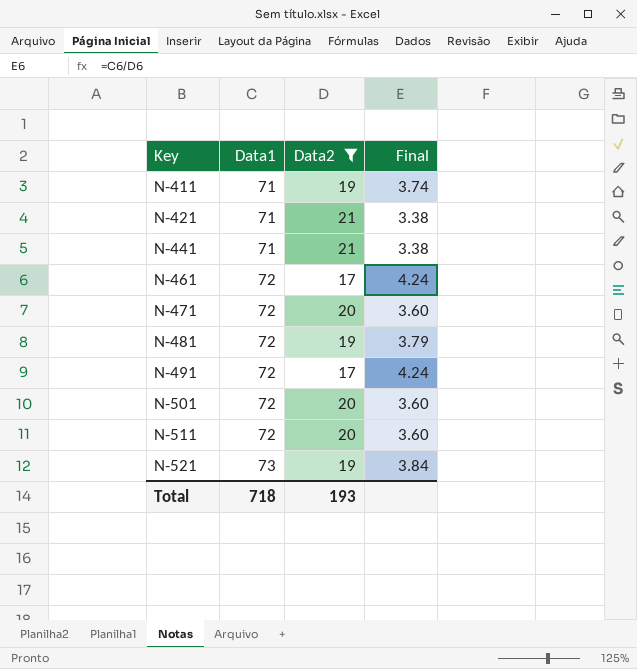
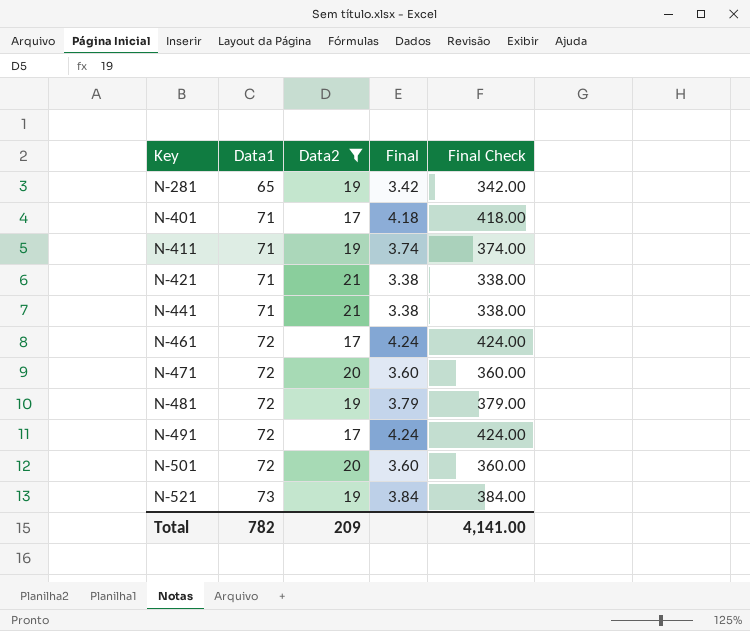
column Final Check | formula: none -> [Final] * 100
row N-511: 72 | 20 | 3.60 -> none
row N-281: none -> 65 | 19 | 3.42 | 342.00
row N-401: none -> 71 | 17 | 4.18 | 418.00
Total | Data1: 718 -> 782
Total | Data2: 193 -> 209

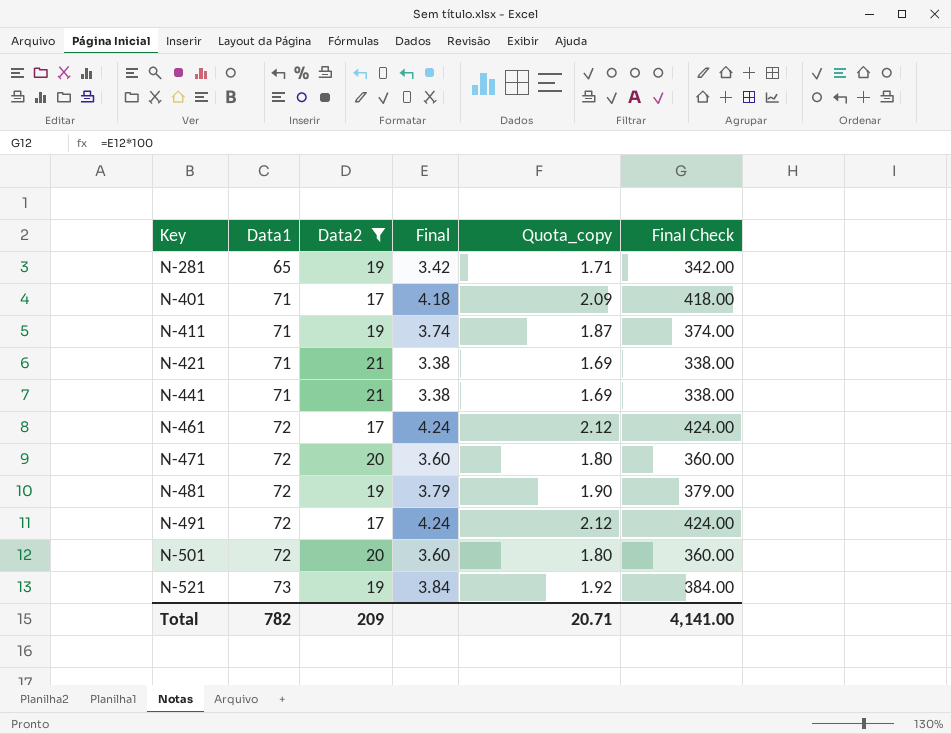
column Quota_copy | formula: none -> [Final] * 0.5

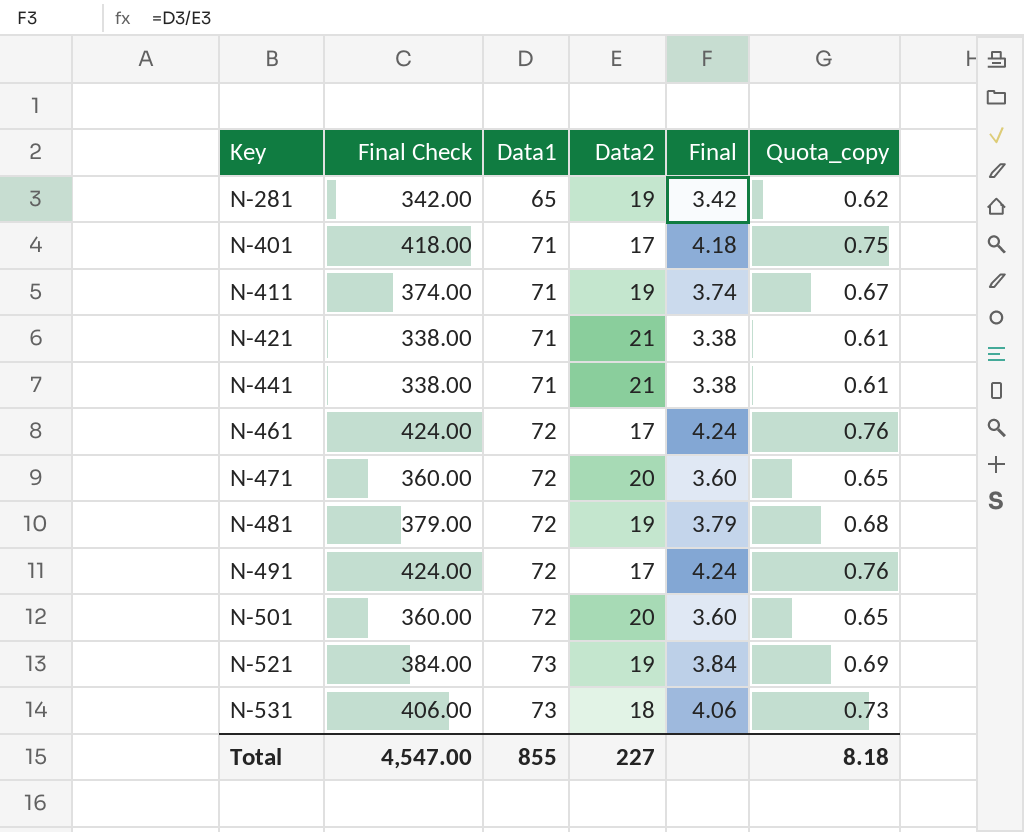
filter: Data2 != 18 -> none
column Final Check | position: 6 -> 2
column Quota_copy | formula: [Final] * 0.5 -> [Final] * 0.18
Total | Final Check: 4,141.00 -> 4,547.00
Total | Data1: 782 -> 855
Total | Data2: 209 -> 227
Total | Quota_copy: 20.71 -> 8.18

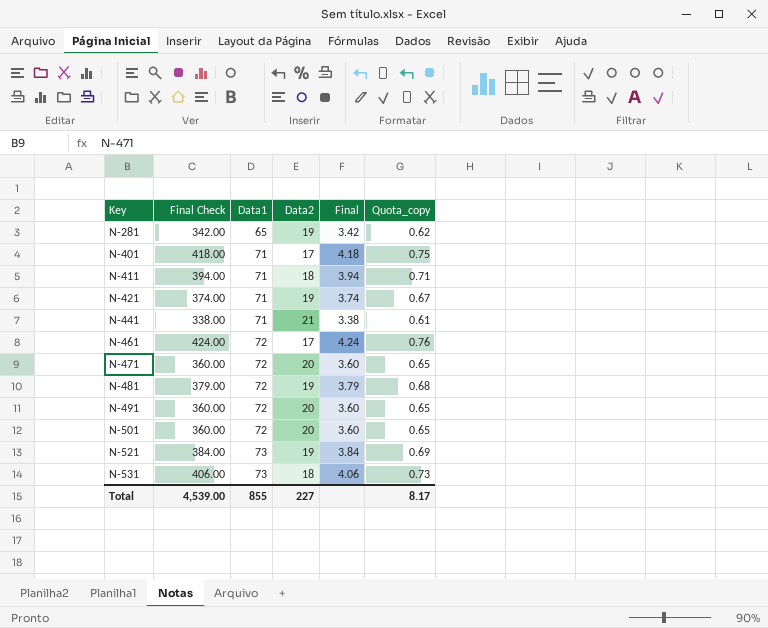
N-411 | Final Check: 374.00 -> 394.00
N-411 | Data2: 19 -> 18
N-411 | Final: 3.74 -> 3.94
N-411 | Quota_copy: 0.67 -> 0.71
N-421 | Final Check: 338.00 -> 374.00
N-421 | Data2: 21 -> 19
N-421 | Final: 3.38 -> 3.74
N-421 | Quota_copy: 0.61 -> 0.67
N-491 | Final Check: 424.00 -> 360.00
N-491 | Data2: 17 -> 20
N-491 | Final: 4.24 -> 3.60
N-491 | Quota_copy: 0.76 -> 0.65
Total | Final Check: 4,547.00 -> 4,539.00
Total | Quota_copy: 8.18 -> 8.17

